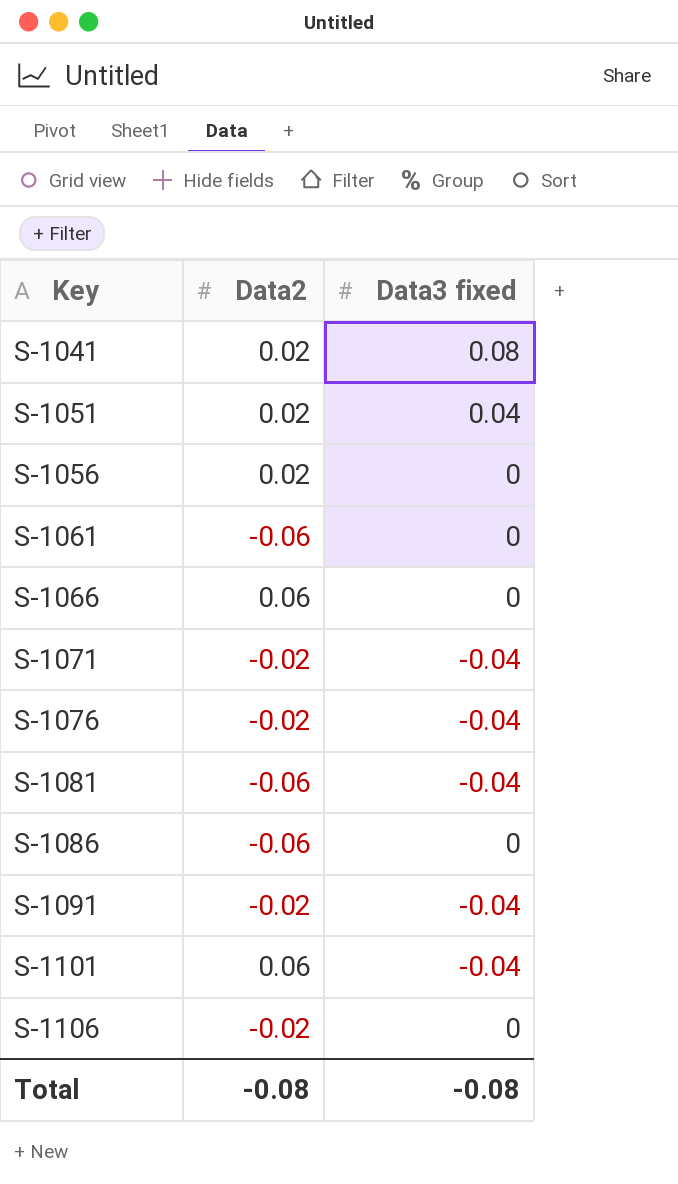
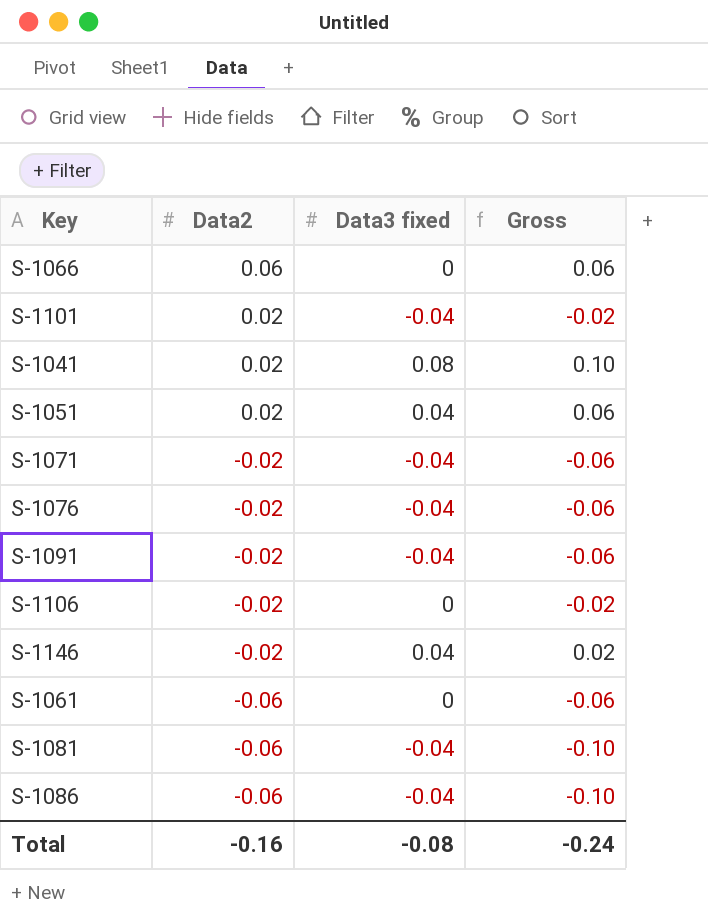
row order: Key ascending -> Data2 descending
column Gross | formula: none -> [Data2] + [Data3 fixed]
row S-1056: 0.02 | 0 -> none
S-1101 | Data2: 0.06 -> 0.02
row S-1146: none -> -0.02 | 0.04 | 0.02
S-1086 | Data3 fixed: 0 -> -0.04
Total | Data2: -0.08 -> -0.16

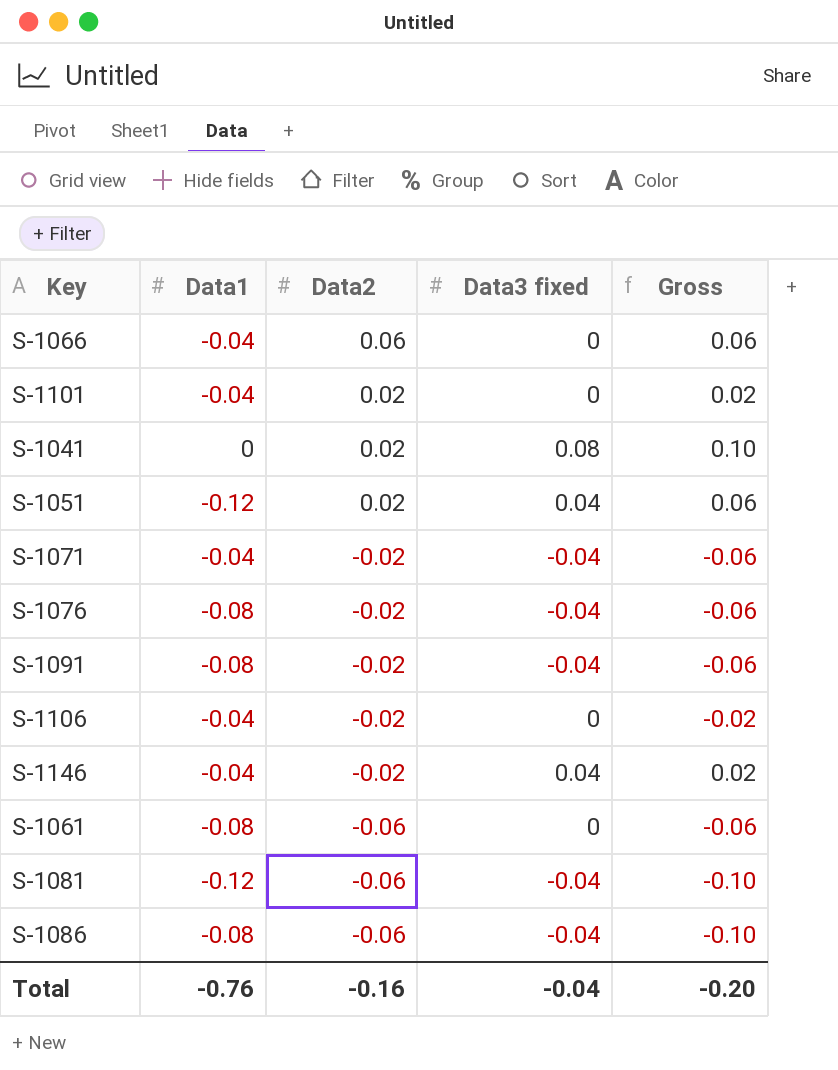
column Data1 | position: none -> 2
S-1101 | Data3 fixed: -0.04 -> 0
S-1101 | Gross: -0.02 -> 0.02
Total | Data3 fixed: -0.08 -> -0.04
Total | Gross: -0.24 -> -0.20

